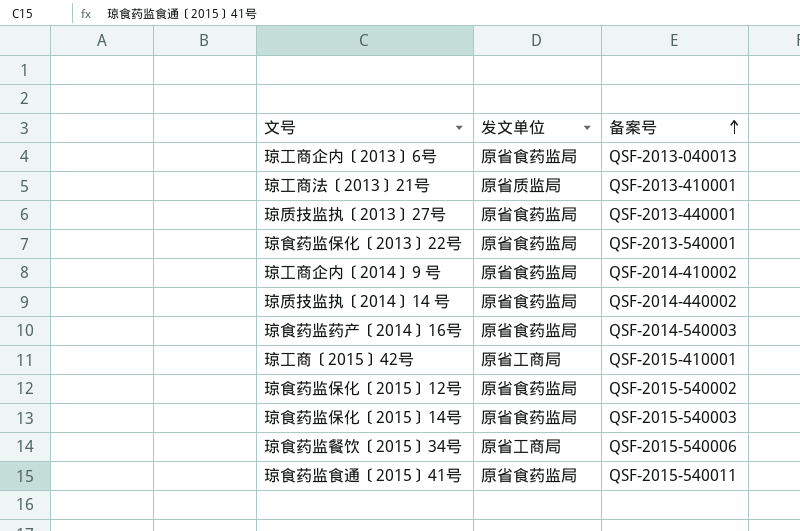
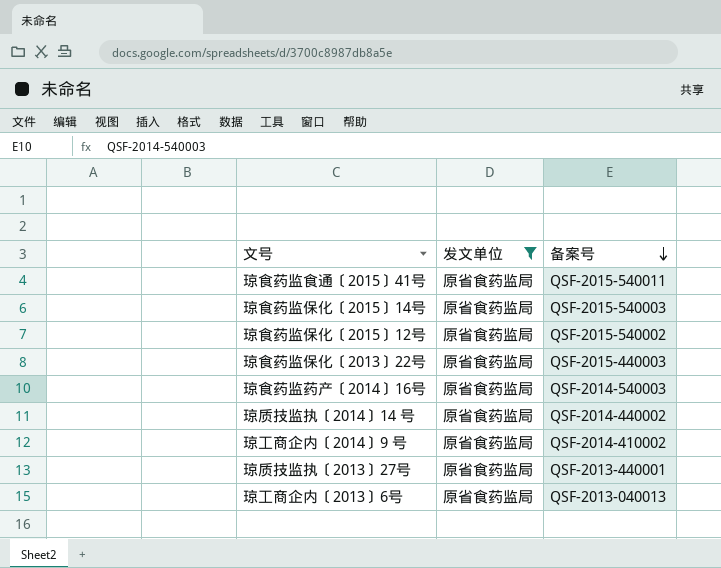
filter: none -> 发文单位 = 原省食药监局
row order: 备案号 ascending -> 备案号 descending
琼食药监保化〔2013〕22号 | 备案号: QSF-2013-540001 -> QSF-2015-440003

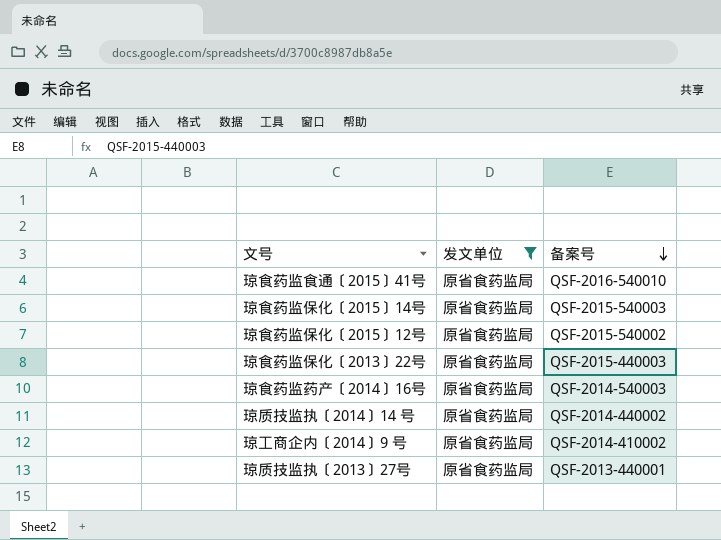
row 琼工商企内〔2013〕6号: 原省食药监局 | QSF-2013-040013 -> none
琼食药监食通〔2015〕41号 | 备案号: QSF-2015-540011 -> QSF-2016-540010

